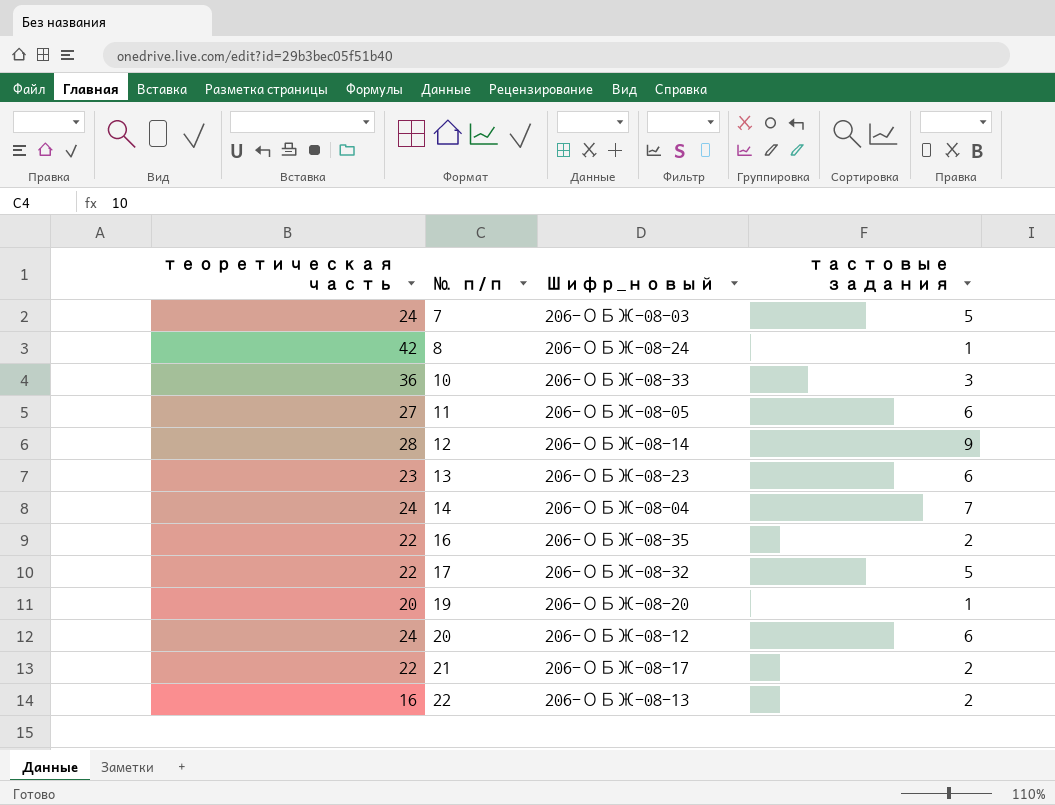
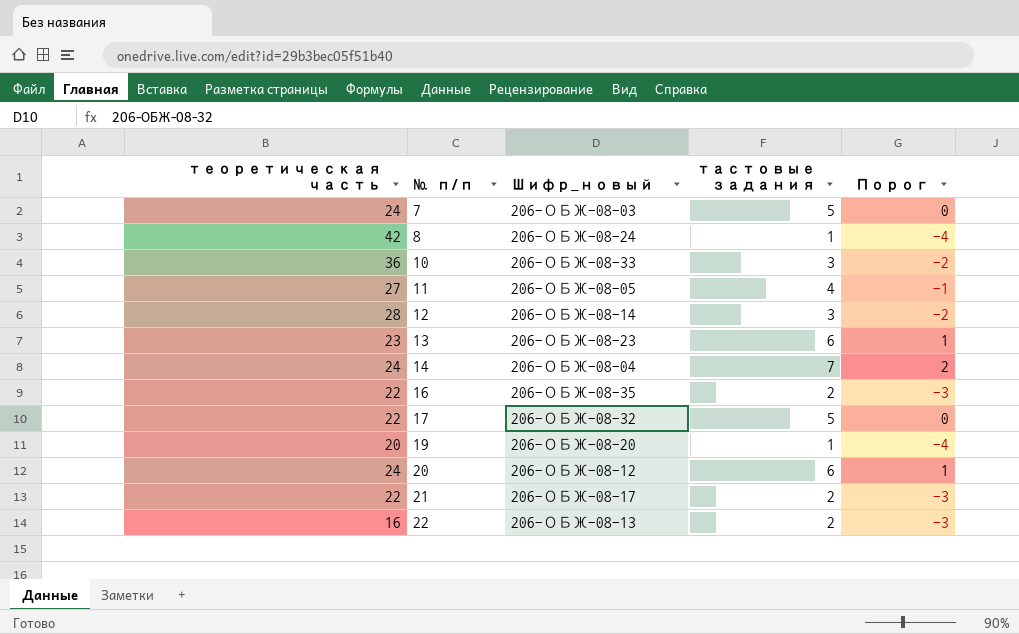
column Порог | formula: none -> [тастовые задания] - 5
11 | тастовые задания: 6 -> 4
12 | тастовые задания: 9 -> 3

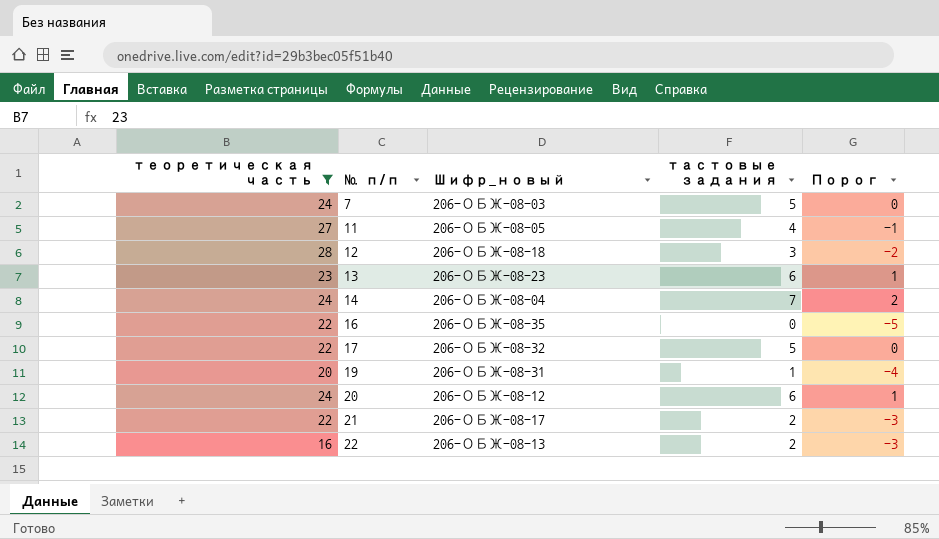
filter: none -> теоретическая часть <= 28
12 | Шифр_новый: 206-ОБЖ-08-14 -> 206-ОБЖ-08-18
16 | тастовые задания: 2 -> 0
16 | Порог: -3 -> -5
19 | Шифр_новый: 206-ОБЖ-08-20 -> 206-ОБЖ-08-31

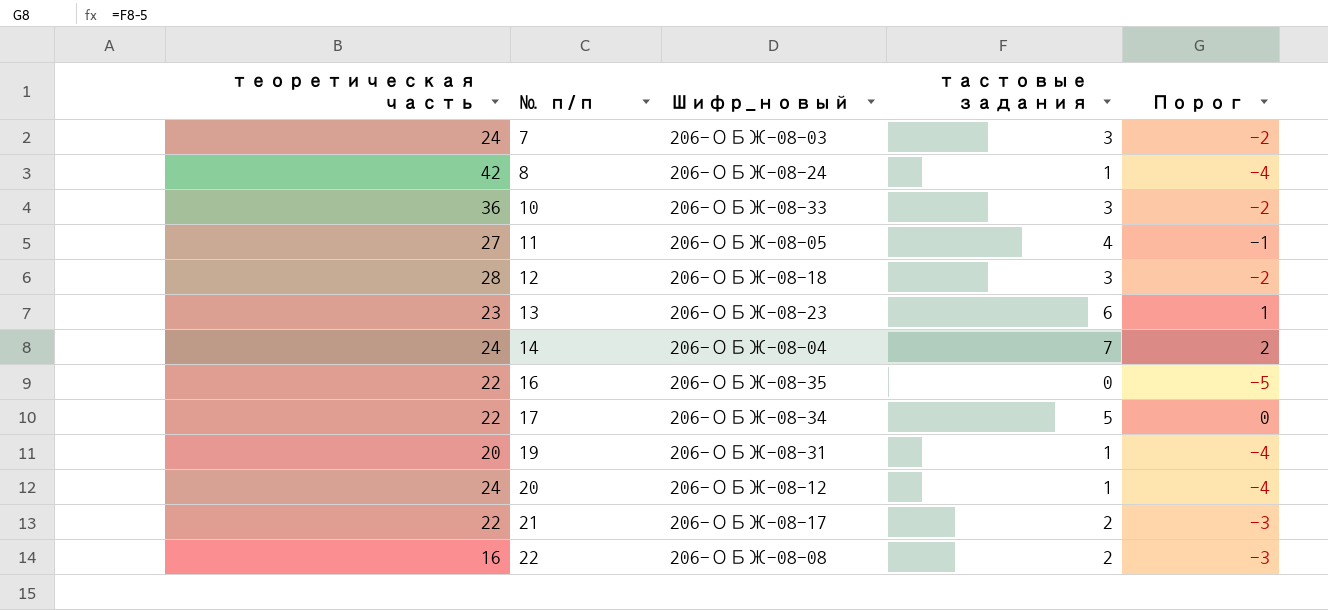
filter: теоретическая часть <= 28 -> none
7 | тастовые задания: 5 -> 3
7 | Порог: 0 -> -2
17 | Шифр_новый: 206-ОБЖ-08-32 -> 206-ОБЖ-08-34
20 | тастовые задания: 6 -> 1
20 | Порог: 1 -> -4
22 | Шифр_новый: 206-ОБЖ-08-13 -> 206-ОБЖ-08-08

